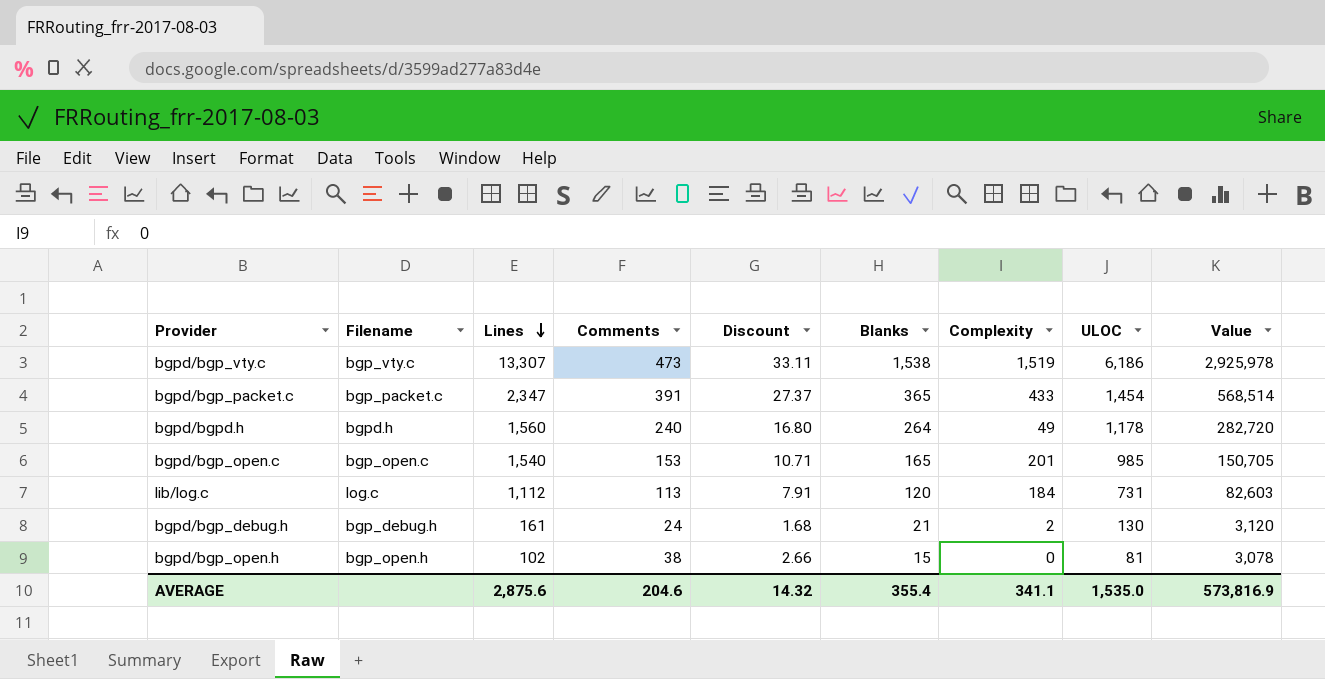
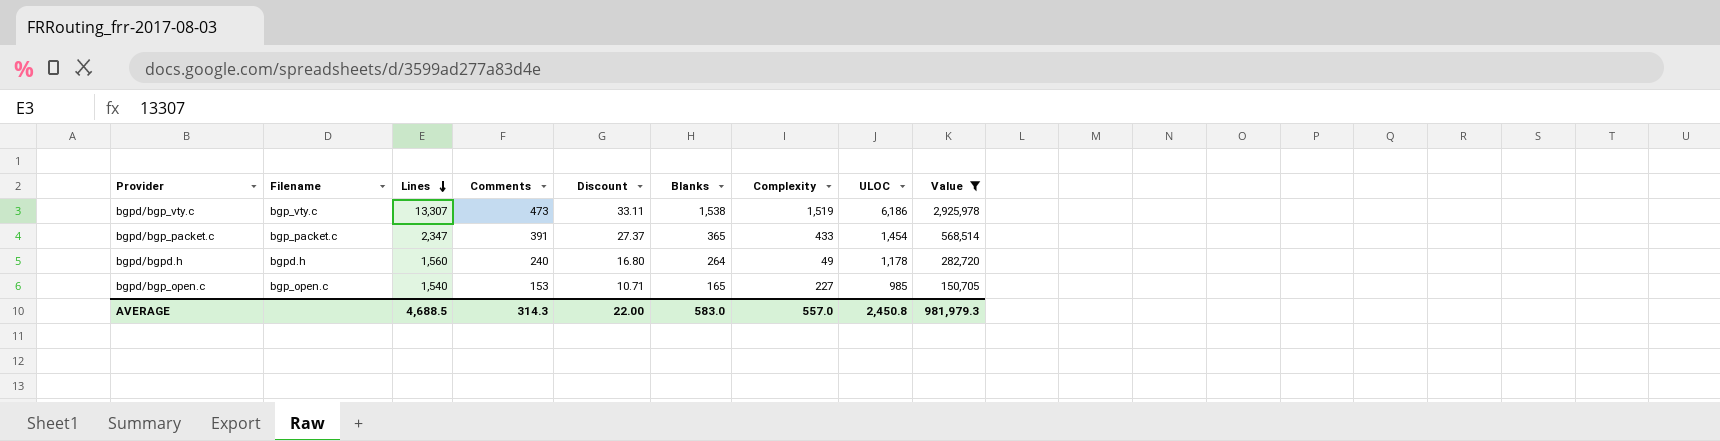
filter: none -> Value >= 150,705
bgpd/bgp_open.c | Complexity: 201 -> 227
AVERAGE | Lines: 2,875.6 -> 4,688.5
AVERAGE | Comments: 204.6 -> 314.3
AVERAGE | Discount: 14.32 -> 22.00
AVERAGE | Blanks: 355.4 -> 583.0
AVERAGE | Complexity: 341.1 -> 557.0
AVERAGE | ULOC: 1,535.0 -> 2,450.8
AVERAGE | Value: 573,816.9 -> 981,979.3

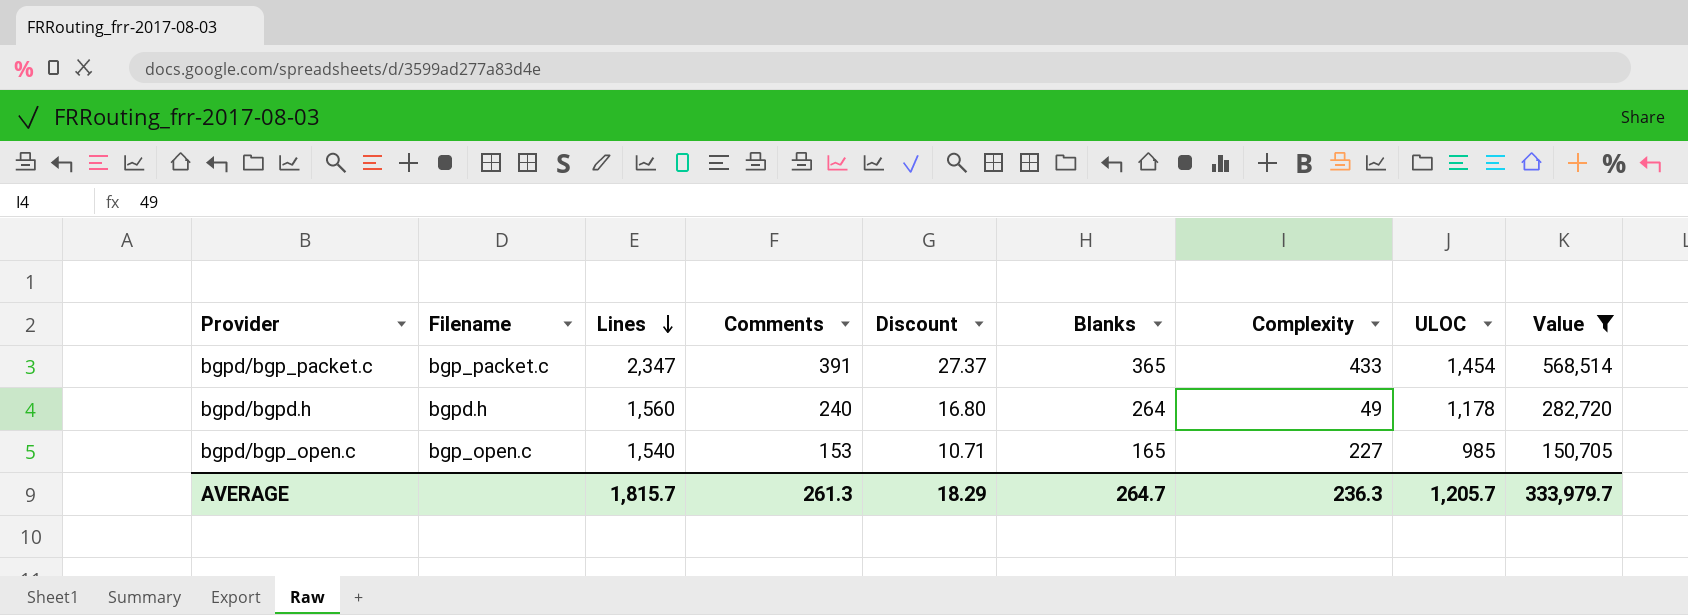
row bgpd/bgp_vty.c: bgp_vty.c | 13,307 | 473 | 33.11 | 1,538 | 1,519 | 6,186 | 2,925,978 -> none
AVERAGE | Lines: 4,688.5 -> 1,815.7
AVERAGE | Comments: 314.3 -> 261.3
AVERAGE | Discount: 22.00 -> 18.29
AVERAGE | Blanks: 583.0 -> 264.7
AVERAGE | Complexity: 557.0 -> 236.3
AVERAGE | ULOC: 2,450.8 -> 1,205.7
AVERAGE | Value: 981,979.3 -> 333,979.7

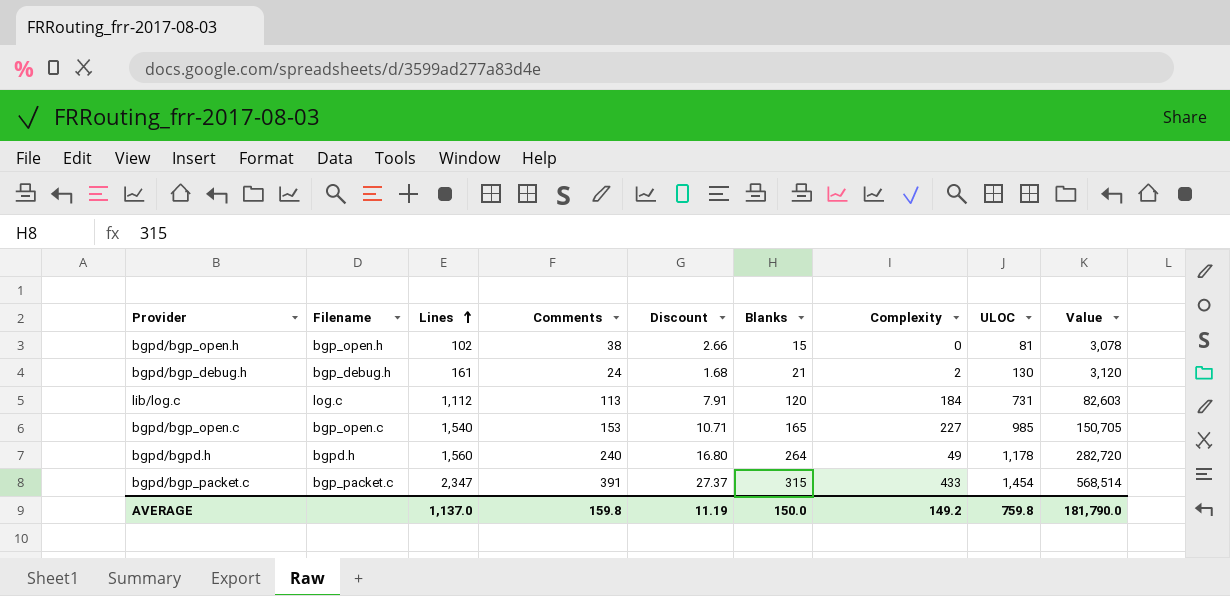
filter: Value >= 150,705 -> none
row order: Lines descending -> Lines ascending
bgpd/bgp_packet.c | Blanks: 365 -> 315
AVERAGE | Lines: 1,815.7 -> 1,137.0
AVERAGE | Comments: 261.3 -> 159.8
AVERAGE | Discount: 18.29 -> 11.19
AVERAGE | Blanks: 264.7 -> 150.0
AVERAGE | Complexity: 236.3 -> 149.2
AVERAGE | ULOC: 1,205.7 -> 759.8
AVERAGE | Value: 333,979.7 -> 181,790.0

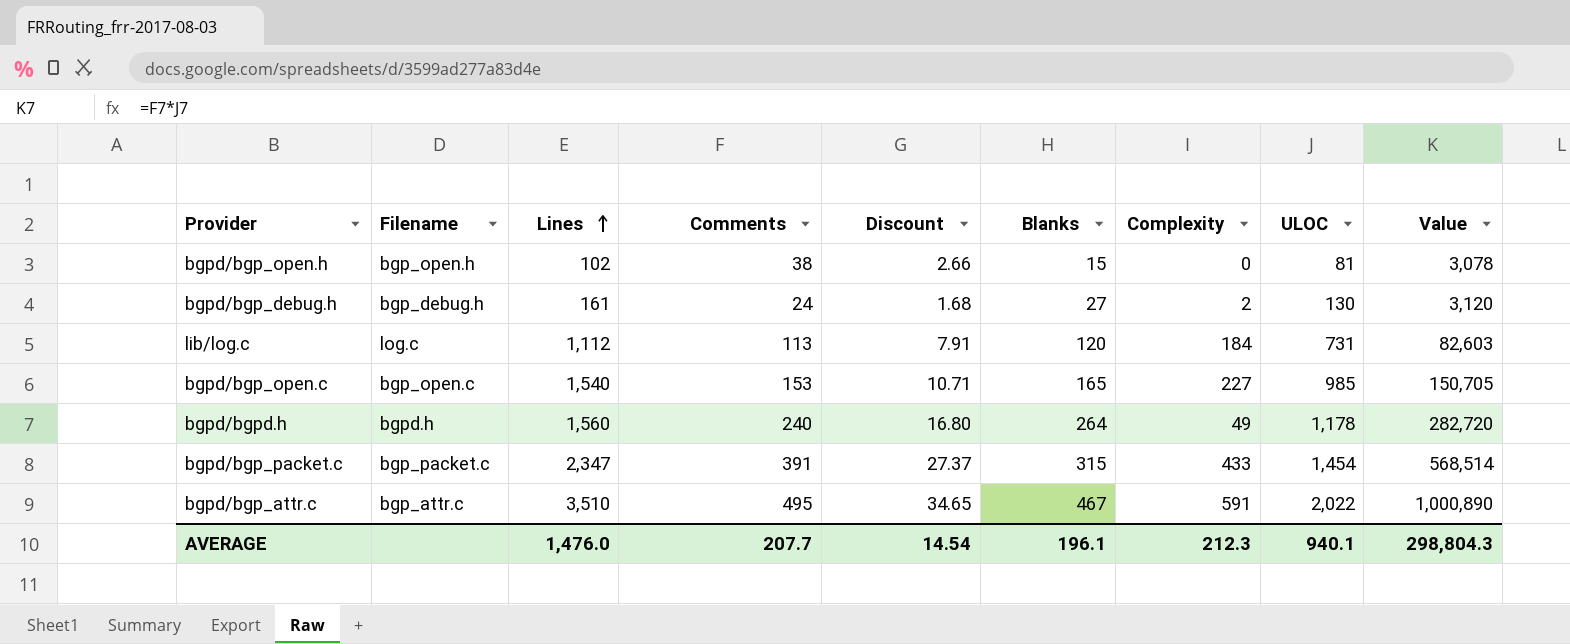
bgpd/bgp_debug.h | Blanks: 21 -> 27
row bgpd/bgp_attr.c: none -> bgp_attr.c | 3,510 | 495 | 34.65 | 467 | 591 | 2,022 | 1,000,890
AVERAGE | Lines: 1,137.0 -> 1,476.0
AVERAGE | Comments: 159.8 -> 207.7
AVERAGE | Discount: 11.19 -> 14.54
AVERAGE | Blanks: 150.0 -> 196.1
AVERAGE | Complexity: 149.2 -> 212.3
AVERAGE | ULOC: 759.8 -> 940.1
AVERAGE | Value: 181,790.0 -> 298,804.3

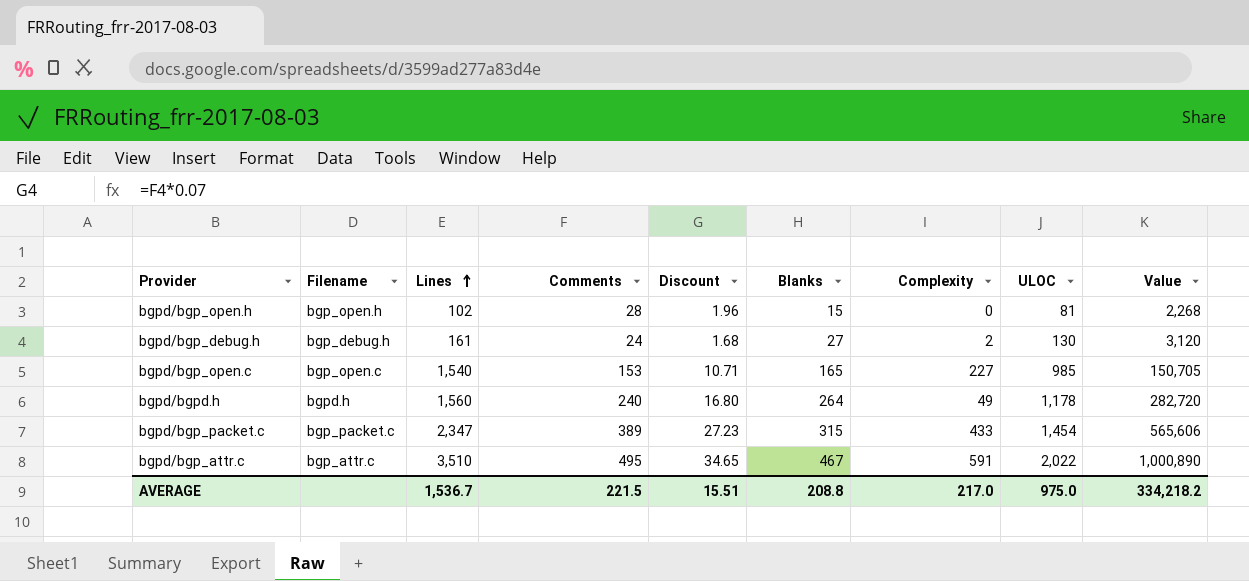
row lib/log.c: log.c | 1,112 | 113 | 7.91 | 120 | 184 | 731 | 82,603 -> none
bgpd/bgp_open.h | Comments: 38 -> 28
bgpd/bgp_open.h | Discount: 2.66 -> 1.96
bgpd/bgp_open.h | Value: 3,078 -> 2,268
bgpd/bgp_packet.c | Comments: 391 -> 389
bgpd/bgp_packet.c | Discount: 27.37 -> 27.23
bgpd/bgp_packet.c | Value: 568,514 -> 565,606
AVERAGE | Lines: 1,476.0 -> 1,536.7
AVERAGE | Comments: 207.7 -> 221.5
AVERAGE | Discount: 14.54 -> 15.51
AVERAGE | Blanks: 196.1 -> 208.8
AVERAGE | Complexity: 212.3 -> 217.0
AVERAGE | ULOC: 940.1 -> 975.0
AVERAGE | Value: 298,804.3 -> 334,218.2

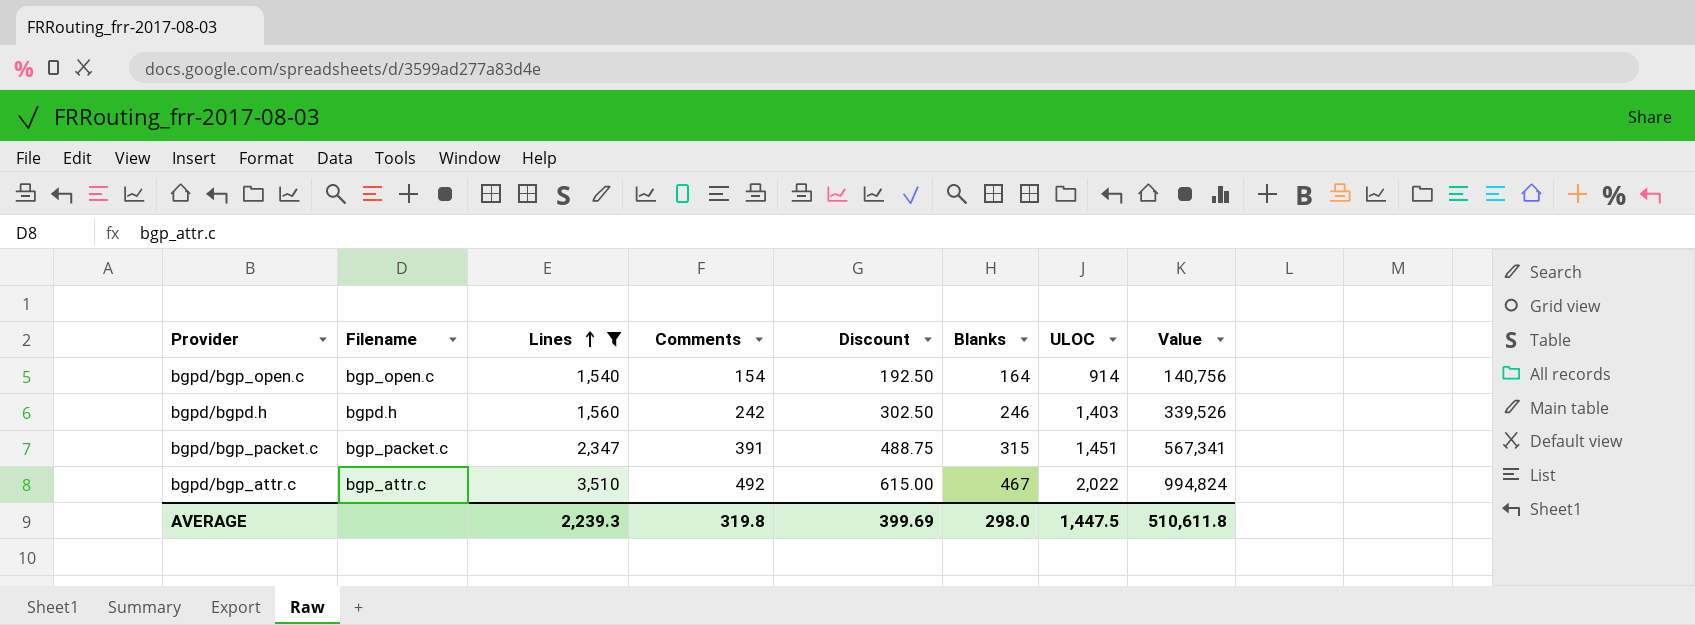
filter: none -> Lines >= 1,540
column Complexity | position: 7 -> none
column Discount | formula: [Comments] * 0.07 -> [Comments] * 1.25
bgpd/bgp_open.c | Comments: 153 -> 154
bgpd/bgp_open.c | Blanks: 165 -> 164
bgpd/bgp_open.c | ULOC: 985 -> 914
bgpd/bgp_open.c | Value: 150,705 -> 140,756
bgpd/bgpd.h | Comments: 240 -> 242
bgpd/bgpd.h | Blanks: 264 -> 246
bgpd/bgpd.h | ULOC: 1,178 -> 1,403
bgpd/bgpd.h | Value: 282,720 -> 339,526
bgpd/bgp_packet.c | Comments: 389 -> 391
bgpd/bgp_packet.c | ULOC: 1,454 -> 1,451
bgpd/bgp_packet.c | Value: 565,606 -> 567,341
bgpd/bgp_attr.c | Comments: 495 -> 492
bgpd/bgp_attr.c | Value: 1,000,890 -> 994,824
AVERAGE | Lines: 1,536.7 -> 2,239.3
AVERAGE | Comments: 221.5 -> 319.8
AVERAGE | Discount: 15.51 -> 399.69
AVERAGE | Blanks: 208.8 -> 298.0
AVERAGE | ULOC: 975.0 -> 1,447.5
AVERAGE | Value: 334,218.2 -> 510,611.8

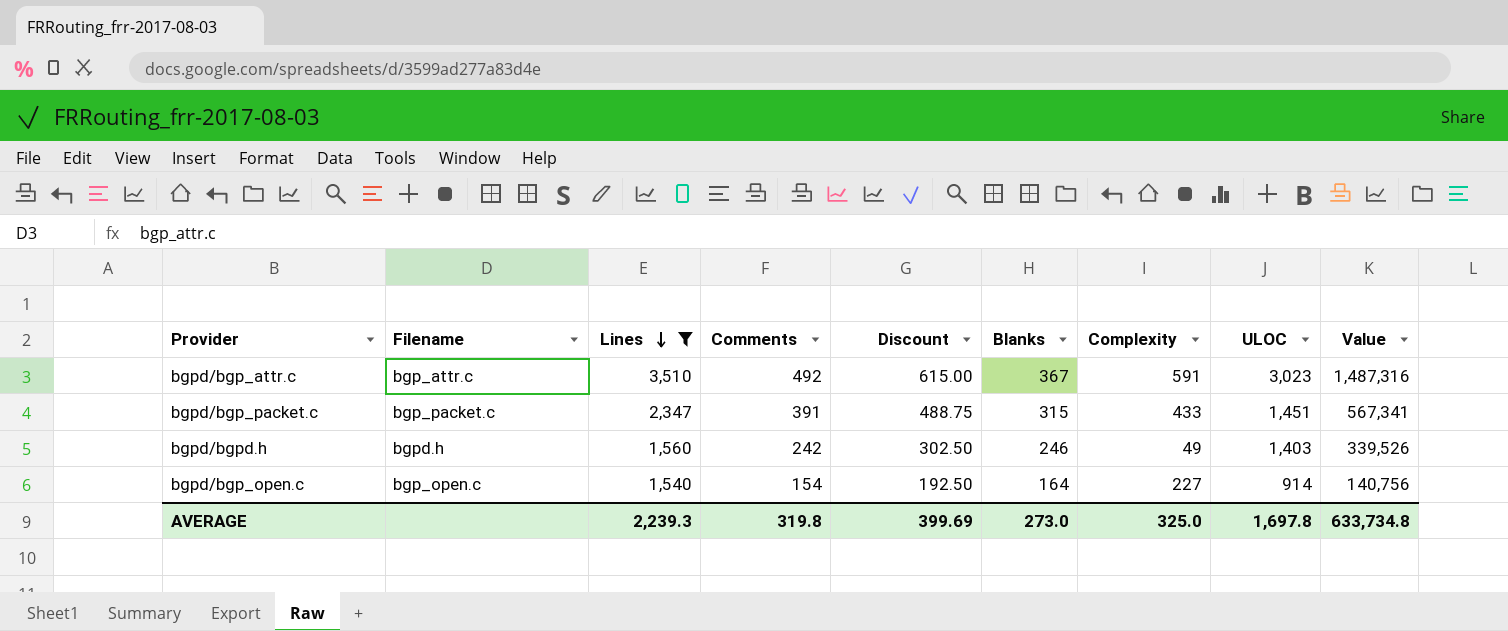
row order: Lines ascending -> Lines descending
column Complexity | position: none -> 7
bgpd/bgp_attr.c | Blanks: 467 -> 367
bgpd/bgp_attr.c | ULOC: 2,022 -> 3,023
bgpd/bgp_attr.c | Value: 994,824 -> 1,487,316
AVERAGE | Blanks: 298.0 -> 273.0
AVERAGE | ULOC: 1,447.5 -> 1,697.8
AVERAGE | Value: 510,611.8 -> 633,734.8

